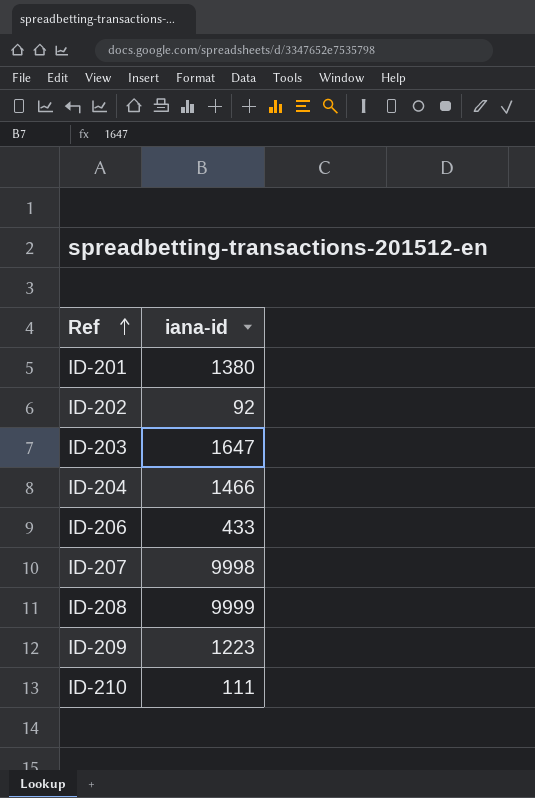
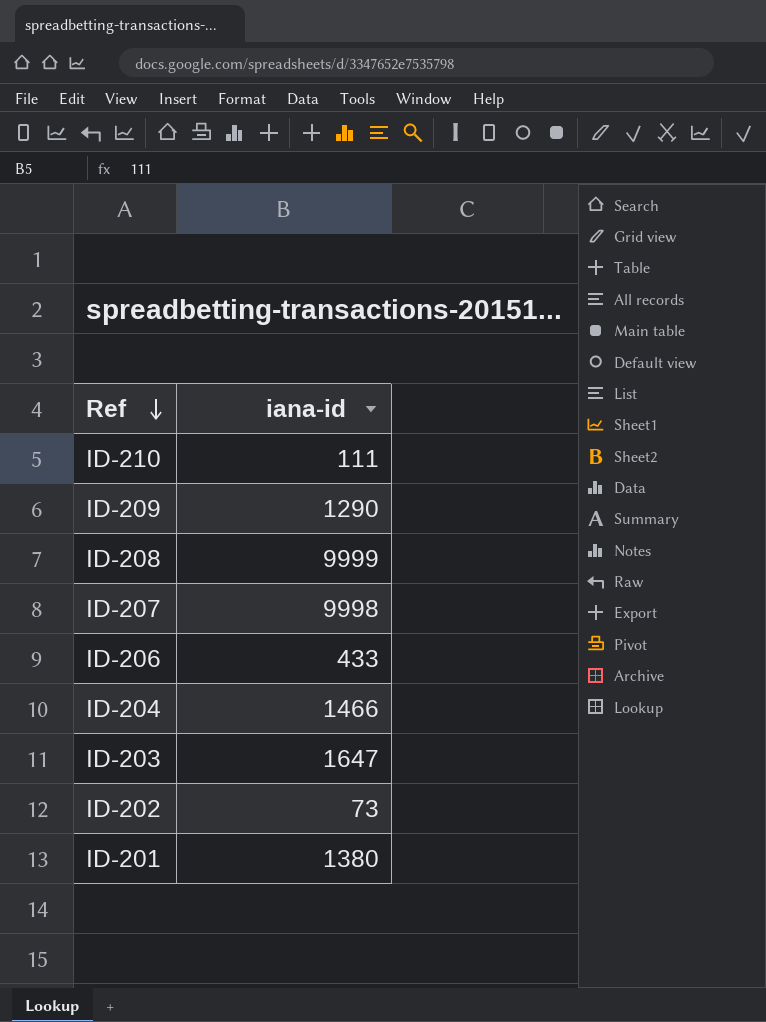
row order: Ref ascending -> Ref descending
ID-209 | iana-id: 1223 -> 1290
ID-202 | iana-id: 92 -> 73

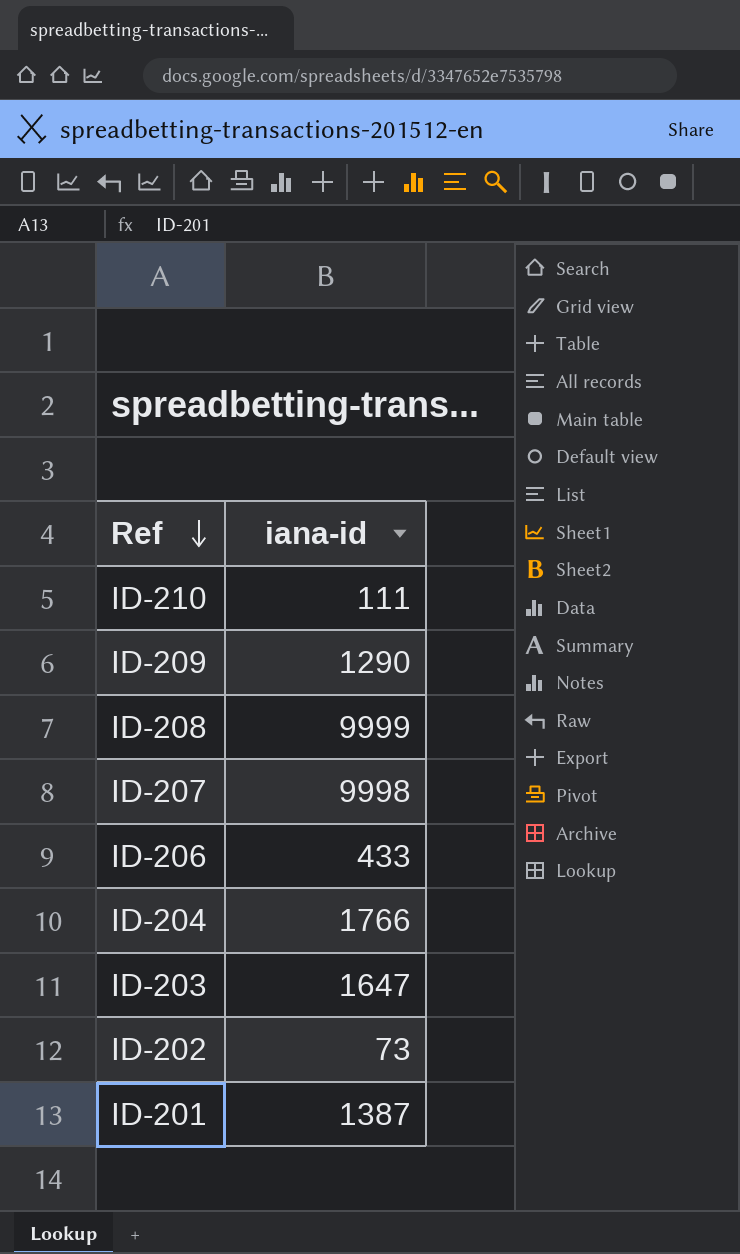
ID-204 | iana-id: 1466 -> 1766
ID-201 | iana-id: 1380 -> 1387

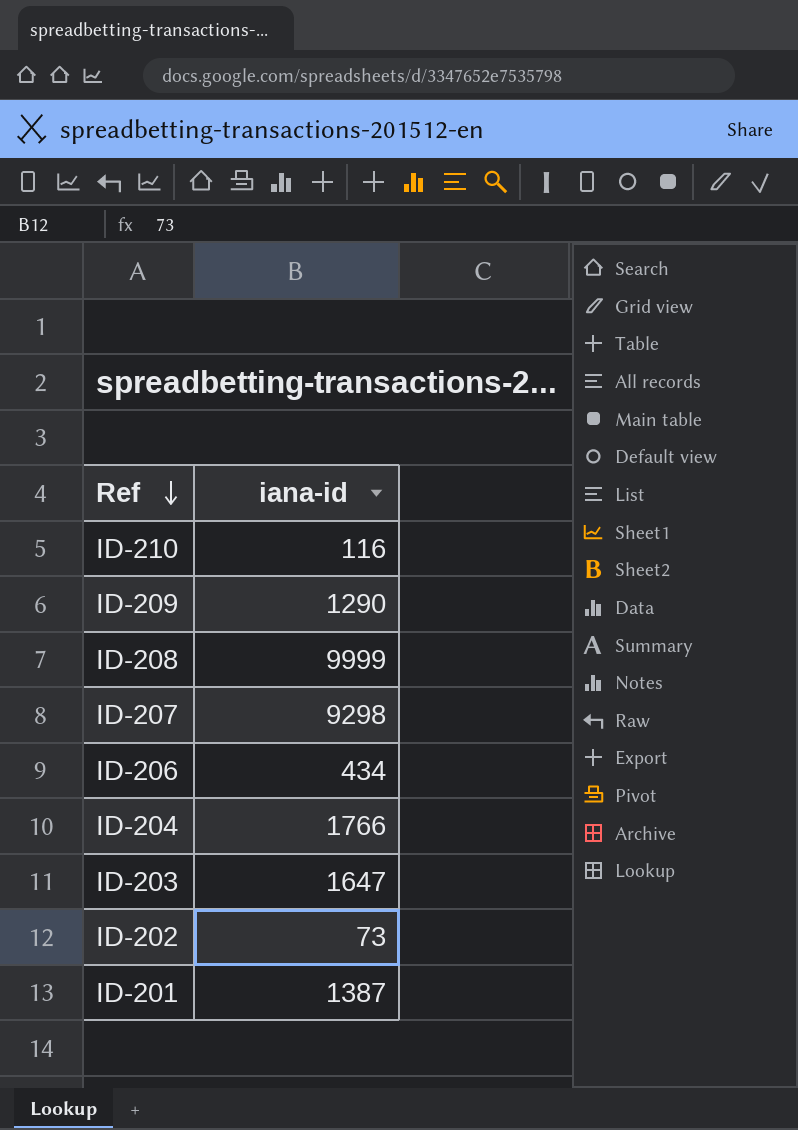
ID-210 | iana-id: 111 -> 116
ID-207 | iana-id: 9998 -> 9298
ID-206 | iana-id: 433 -> 434

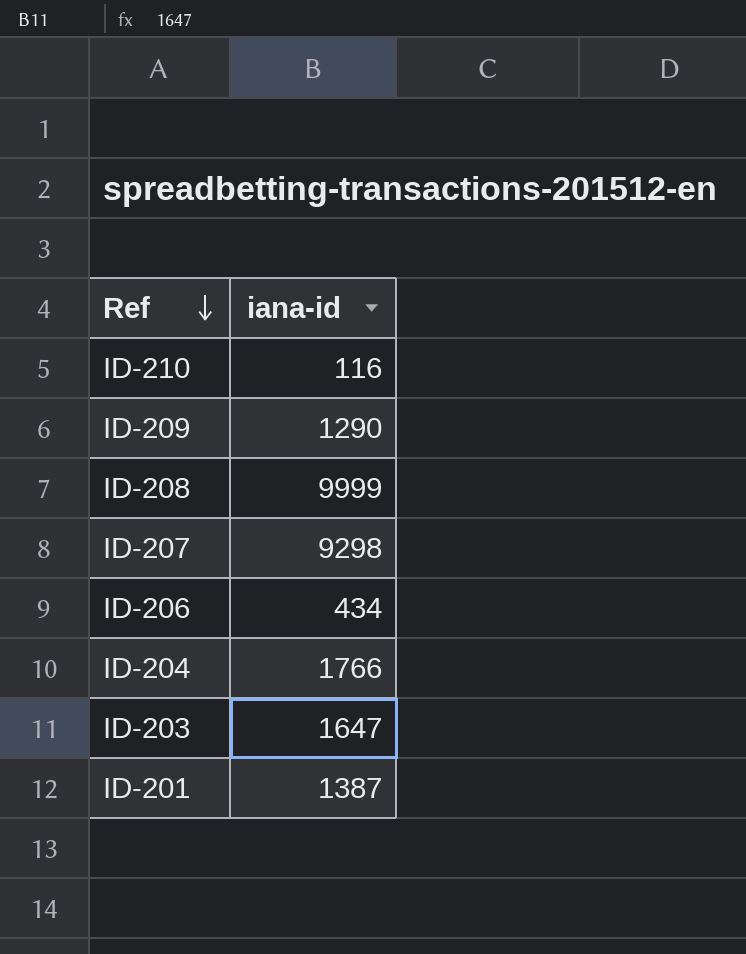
row ID-202: 73 -> none

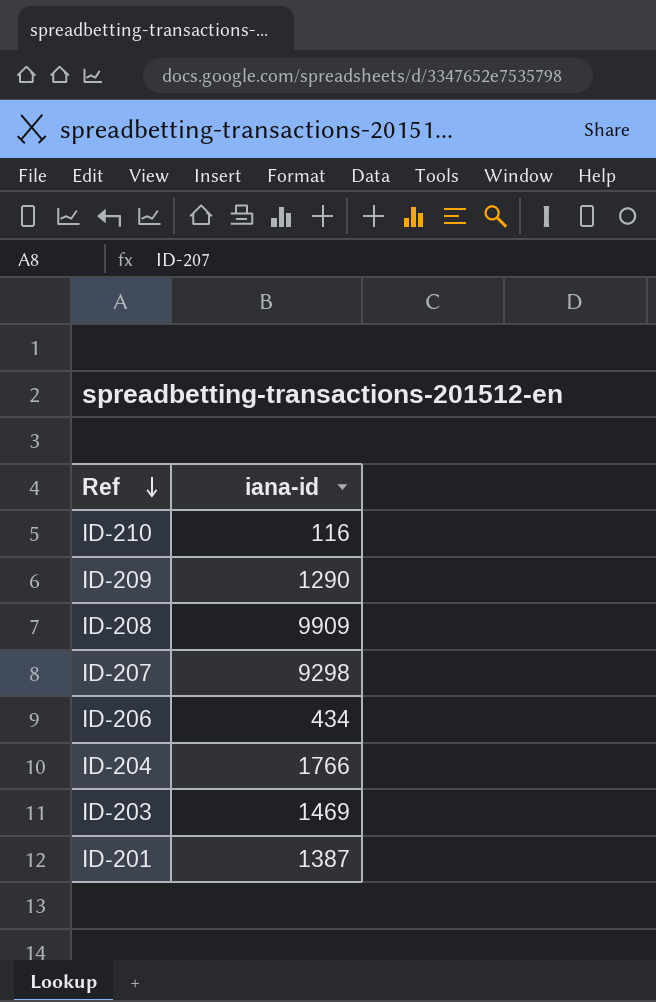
ID-208 | iana-id: 9999 -> 9909
ID-203 | iana-id: 1647 -> 1469

